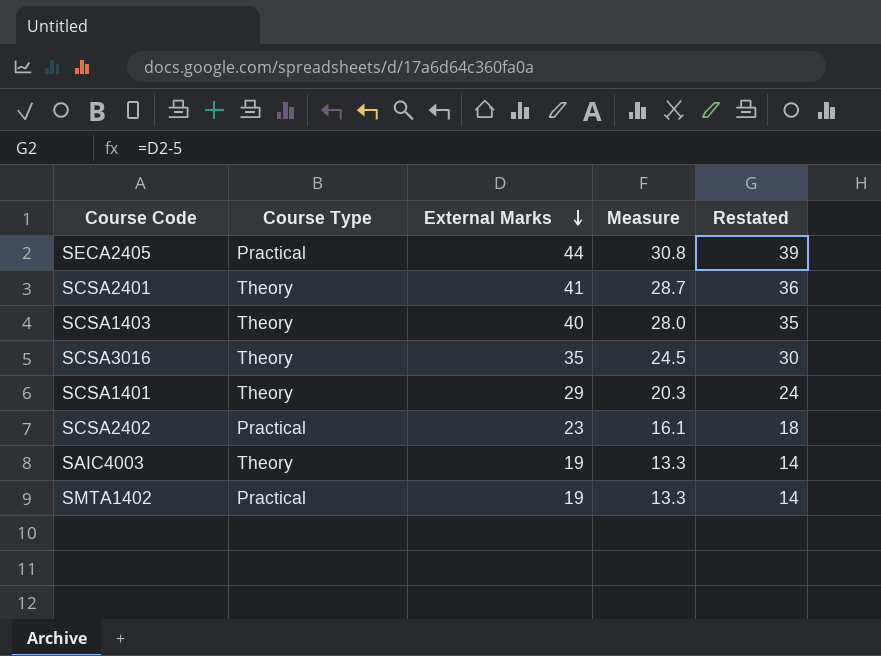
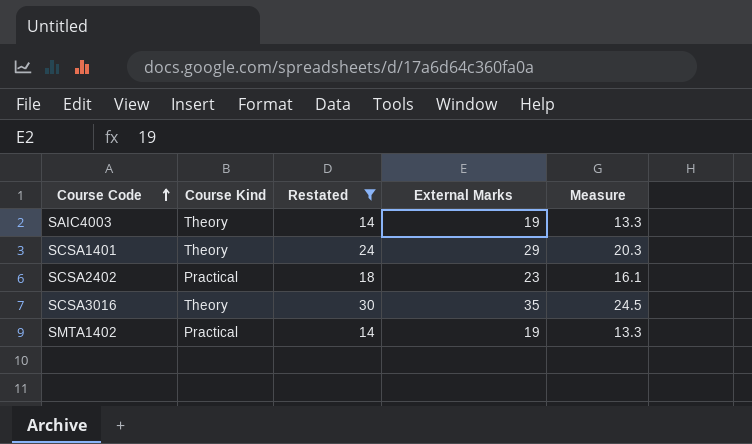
filter: none -> Restated <= 30
row order: External Marks descending -> Course Code ascending
column name: Course Type -> Course Kind
column Restated | position: 5 -> 3

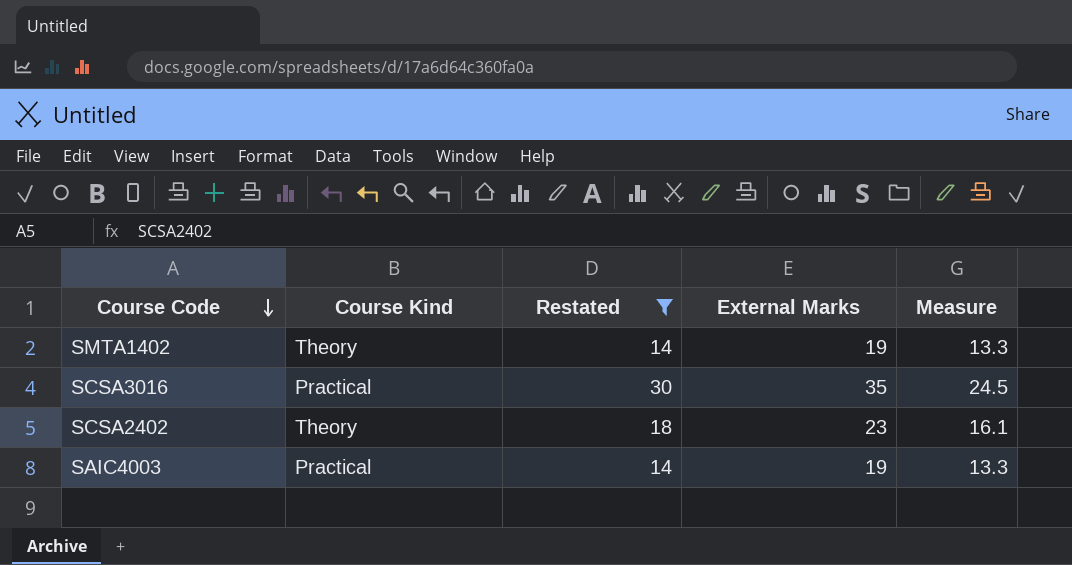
row order: Course Code ascending -> Course Code descending
row SCSA1401: Theory | 24 | 29 | 20.3 -> none
SMTA1402 | Course Kind: Practical -> Theory
SCSA3016 | Course Kind: Theory -> Practical
SCSA2402 | Course Kind: Practical -> Theory
SAIC4003 | Course Kind: Theory -> Practical

